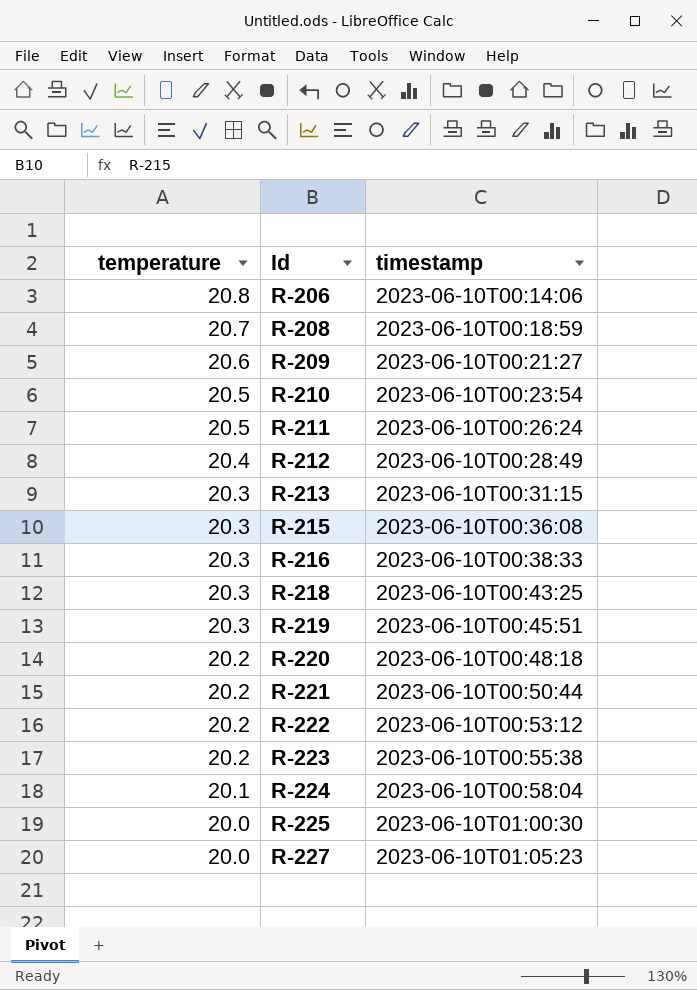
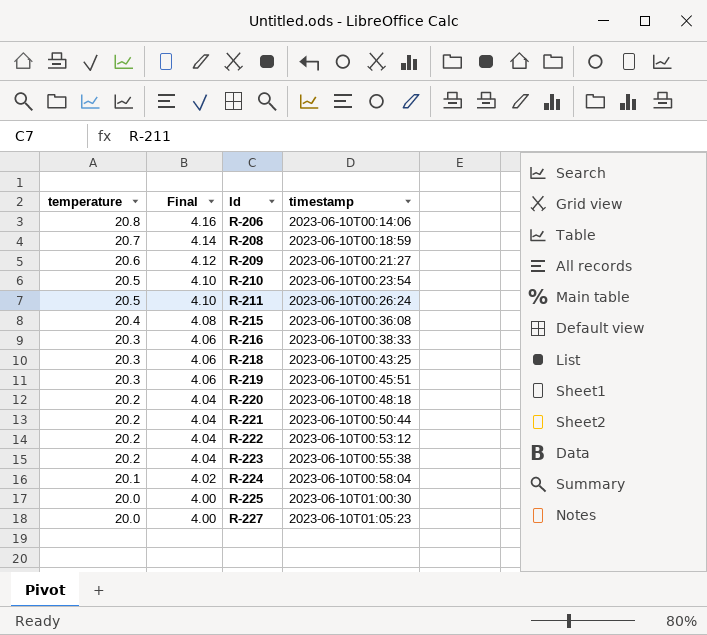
column Final | formula: none -> [temperature] * 0.2
row R-212: 20.4 | 2023-06-10T00:28:49 -> none
row R-213: 20.3 | 2023-06-10T00:31:15 -> none
R-215 | temperature: 20.3 -> 20.4

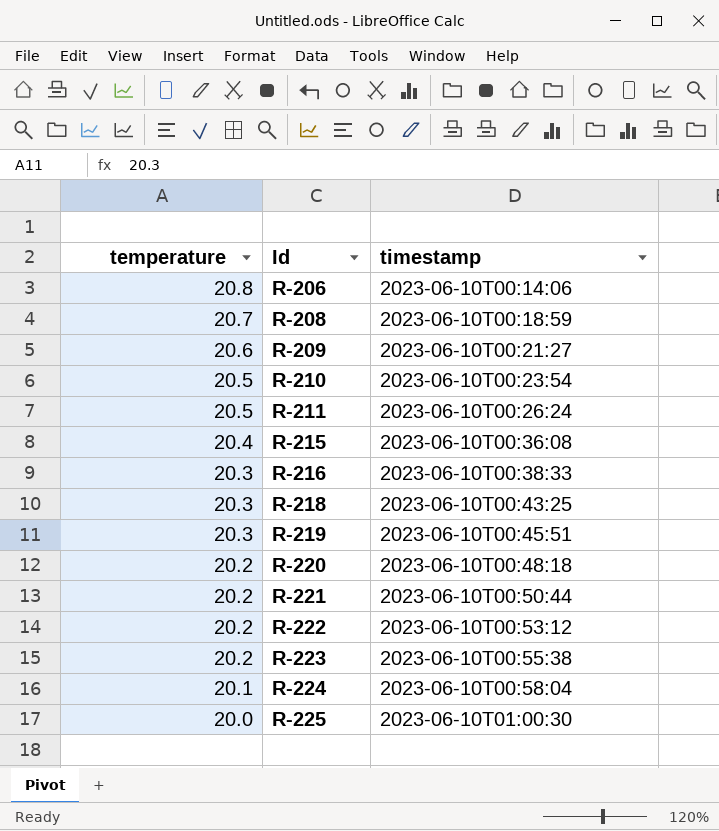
column Final | formula: [temperature] * 0.2 -> none
row R-227: 20.0 | 4.00 | 2023-06-10T01:05:23 -> none

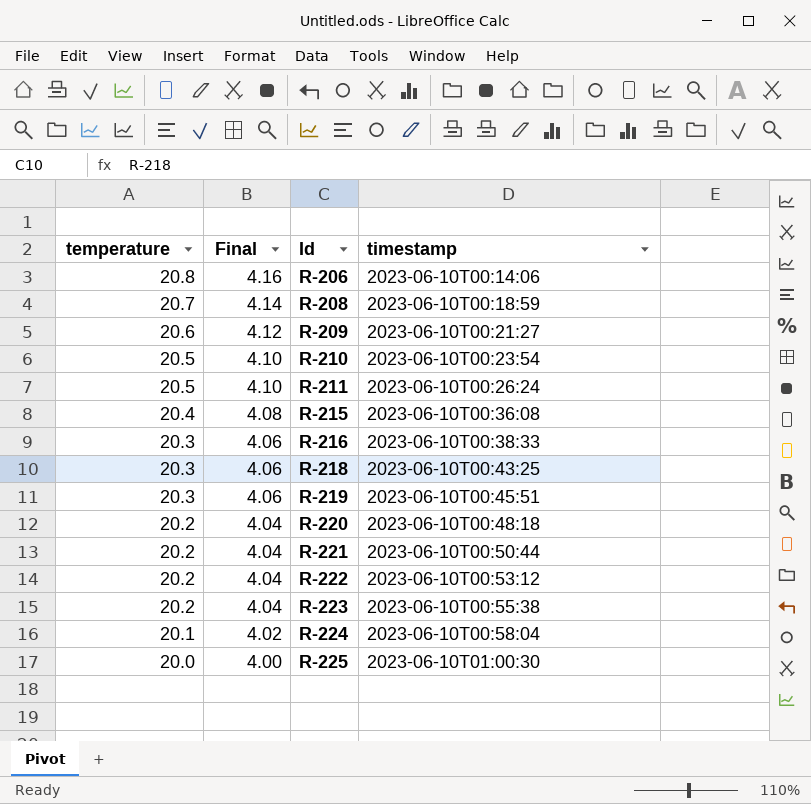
column Final | formula: none -> [temperature] * 0.2

